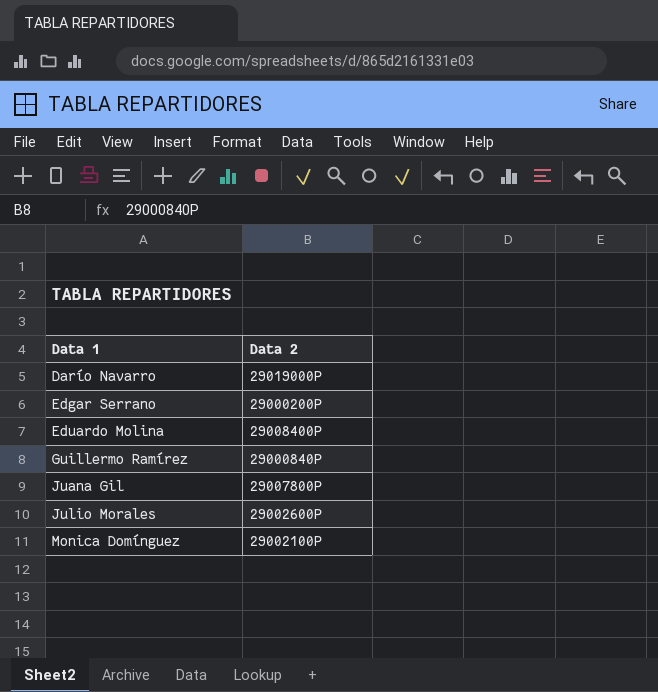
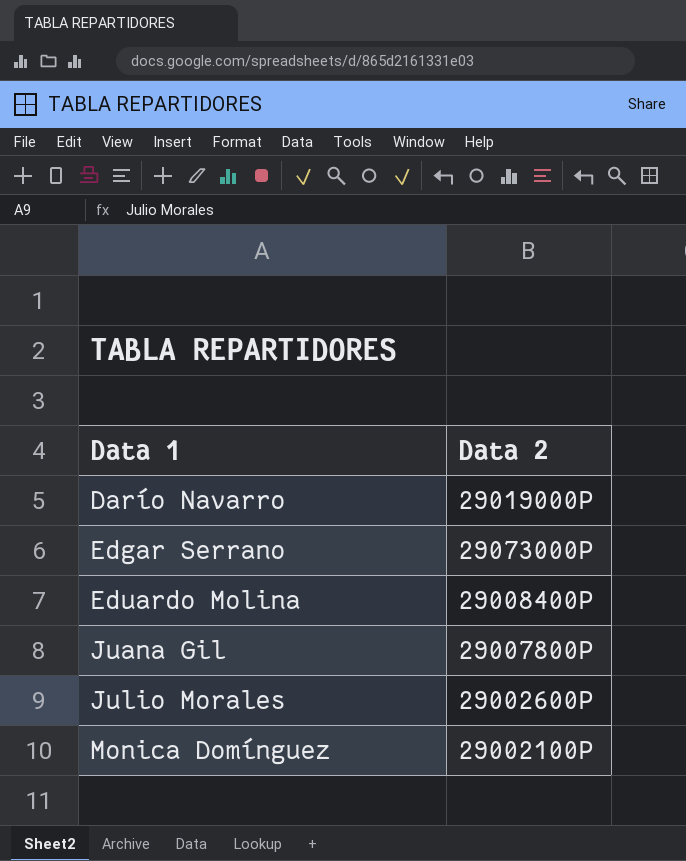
row Guillermo Ramírez: 29000840P -> none
Edgar Serrano | Data 2: 29000200P -> 29073000P

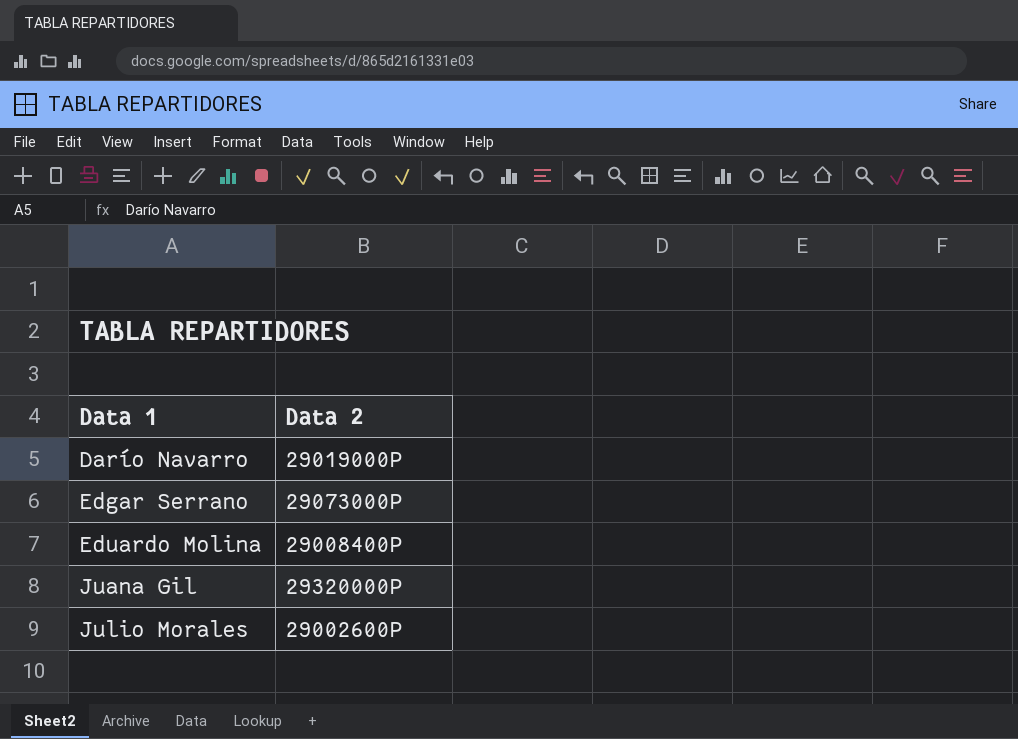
row Monica Domínguez: 29002100P -> none
Juana Gil | Data 2: 29007800P -> 29320000P

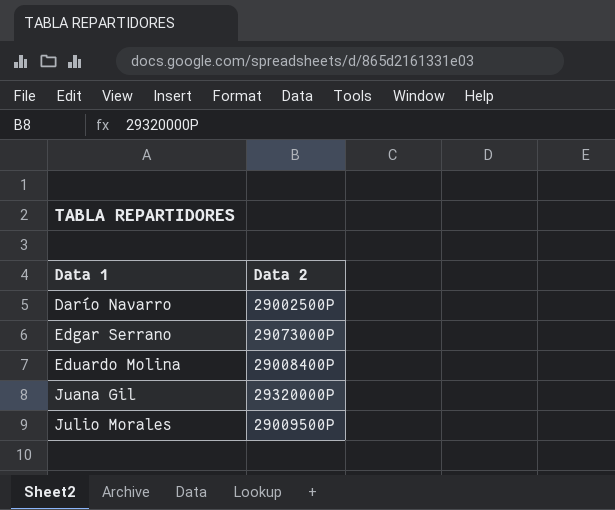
Darío Navarro | Data 2: 29019000P -> 29002500P
Julio Morales | Data 2: 29002600P -> 29009500P

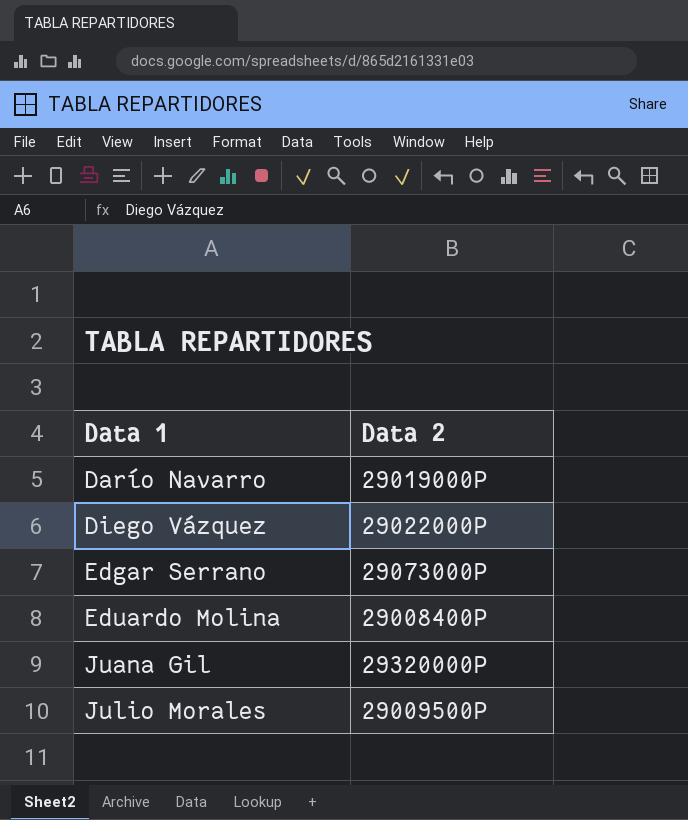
Darío Navarro | Data 2: 29002500P -> 29019000P
row Diego Vázquez: none -> 29022000P

